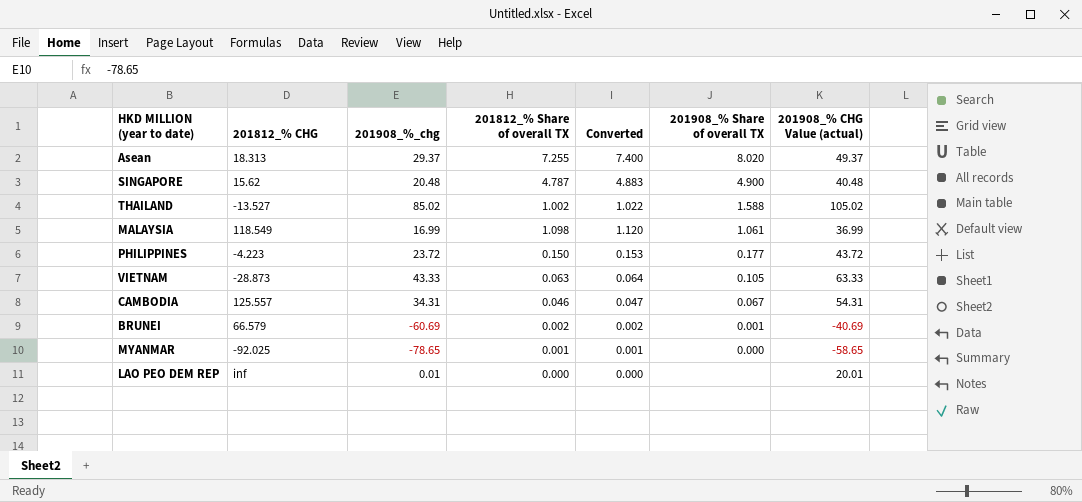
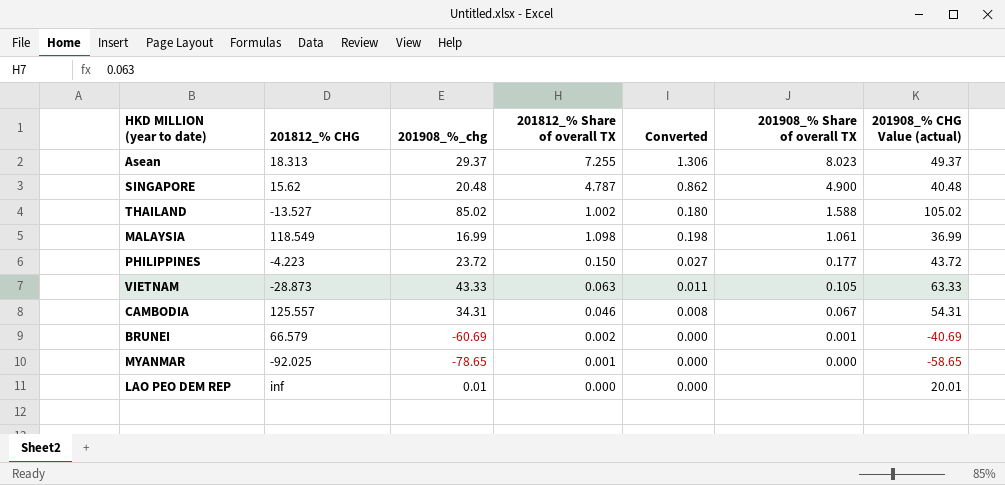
column Converted | formula: [201812_% Share of overall TX] * 1.02 -> [201812_% Share of overall TX] * 0.18
Asean | 201908_% Share of overall TX: 8.020 -> 8.023

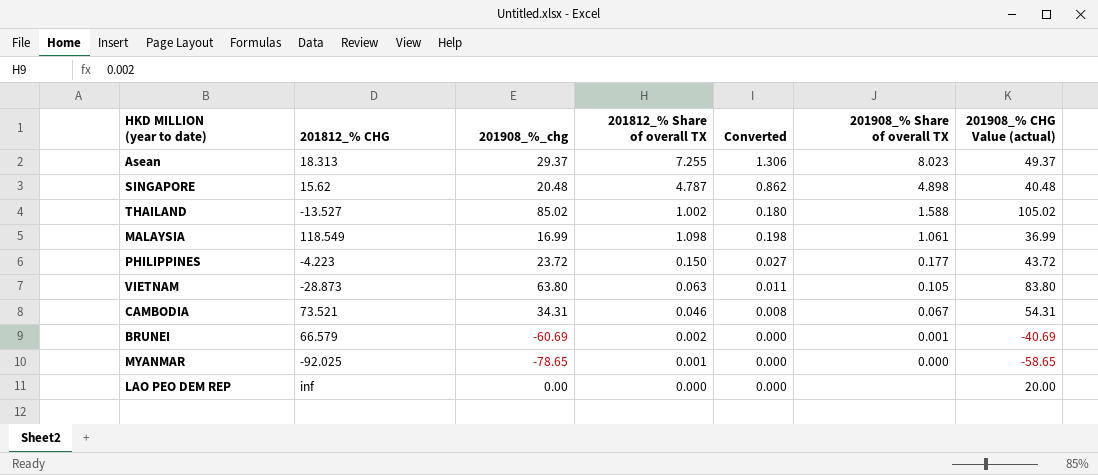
SINGAPORE | 201908_% Share of overall TX: 4.900 -> 4.898
VIETNAM | 201908_%_chg: 43.33 -> 63.80
VIETNAM | 201908_% CHG Value (actual): 63.33 -> 83.80
CAMBODIA | 201812_% CHG: 125.557 -> 73.521
LAO PEO DEM REP | 201908_%_chg: 0.01 -> 0.00
LAO PEO DEM REP | 201908_% CHG Value (actual): 20.01 -> 20.00

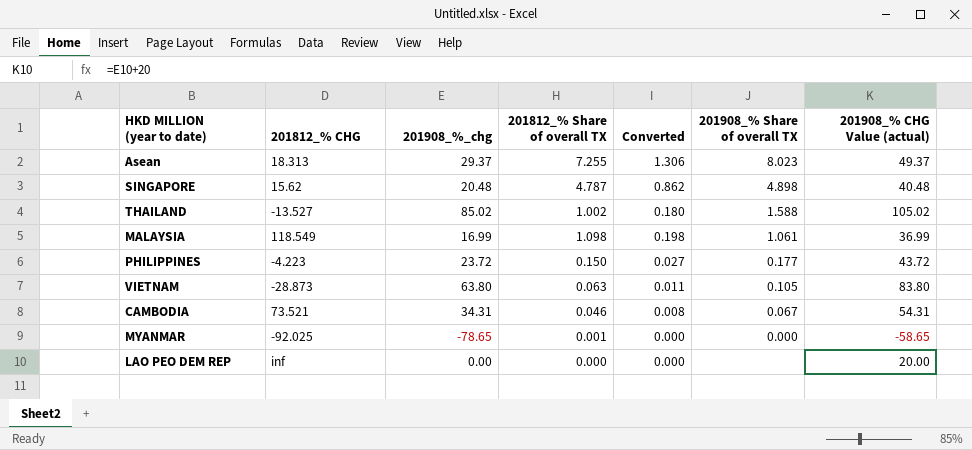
row BRUNEI: 66.579 | -60.69 | 0.002 | 0.000 | 0.001 | -40.69 -> none

